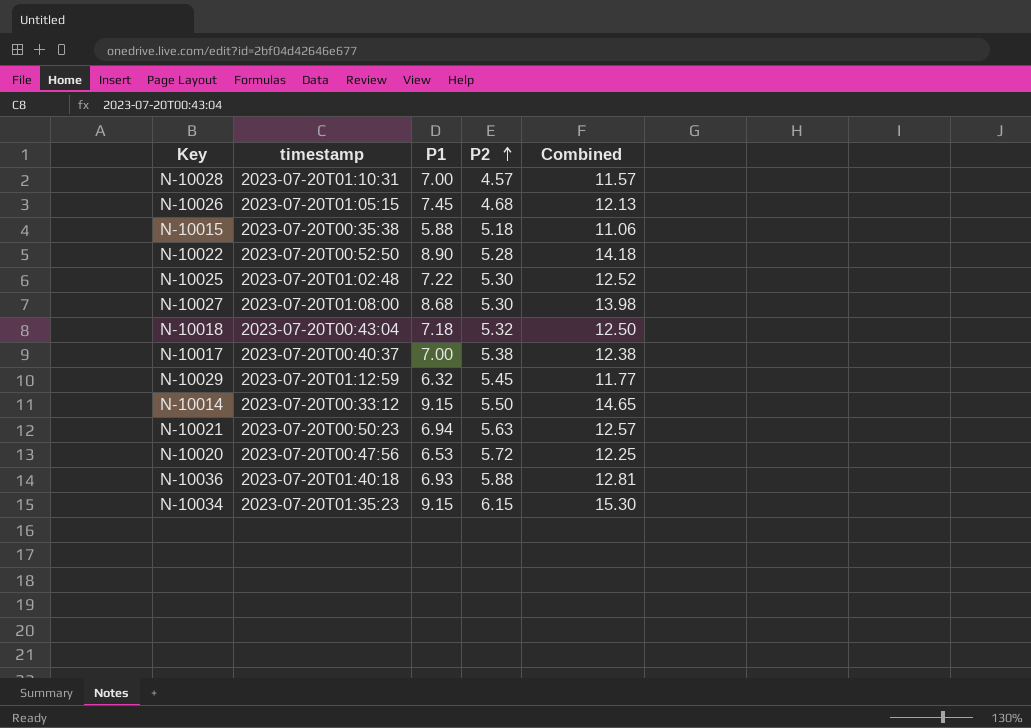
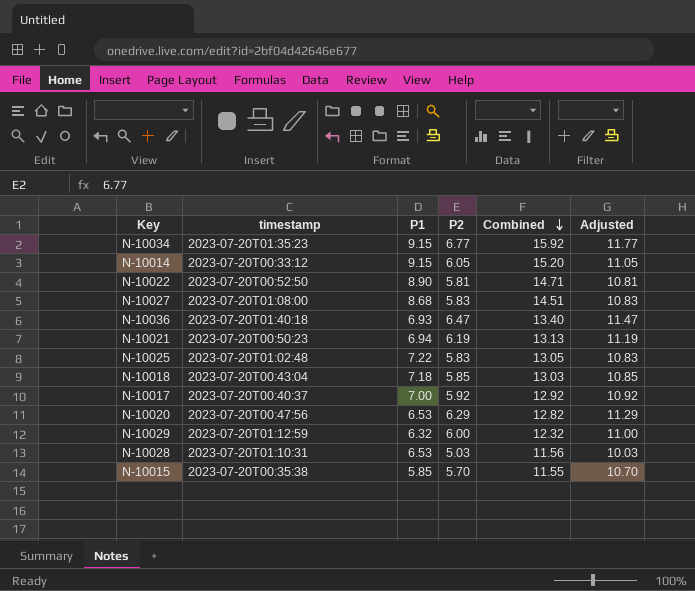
row order: P2 ascending -> Combined descending
column Adjusted | formula: none -> [P2] + 5
row N-10026: 2023-07-20T01:05:15 | 7.45 | 4.68 | 12.13 -> none
N-10034 | P2: 6.15 -> 6.77
N-10034 | Combined: 15.30 -> 15.92
N-10014 | P2: 5.50 -> 6.05
N-10014 | Combined: 14.65 -> 15.20
N-10022 | P2: 5.28 -> 5.81
N-10022 | Combined: 14.18 -> 14.71
N-10027 | P2: 5.30 -> 5.83
N-10027 | Combined: 13.98 -> 14.51
N-10036 | P2: 5.88 -> 6.47
N-10036 | Combined: 12.81 -> 13.40
N-10021 | P2: 5.63 -> 6.19
N-10021 | Combined: 12.57 -> 13.13
N-10025 | P2: 5.30 -> 5.83
N-10025 | Combined: 12.52 -> 13.05
N-10018 | P2: 5.32 -> 5.85
N-10018 | Combined: 12.50 -> 13.03
N-10017 | P2: 5.38 -> 5.92
N-10017 | Combined: 12.38 -> 12.92
N-10020 | P2: 5.72 -> 6.29
N-10020 | Combined: 12.25 -> 12.82
N-10029 | P2: 5.45 -> 6.00
N-10029 | Combined: 11.77 -> 12.32
N-10028 | P1: 7.00 -> 6.53
N-10028 | P2: 4.57 -> 5.03
N-10028 | Combined: 11.57 -> 11.56
N-10015 | P1: 5.88 -> 5.85
N-10015 | P2: 5.18 -> 5.70
N-10015 | Combined: 11.06 -> 11.55

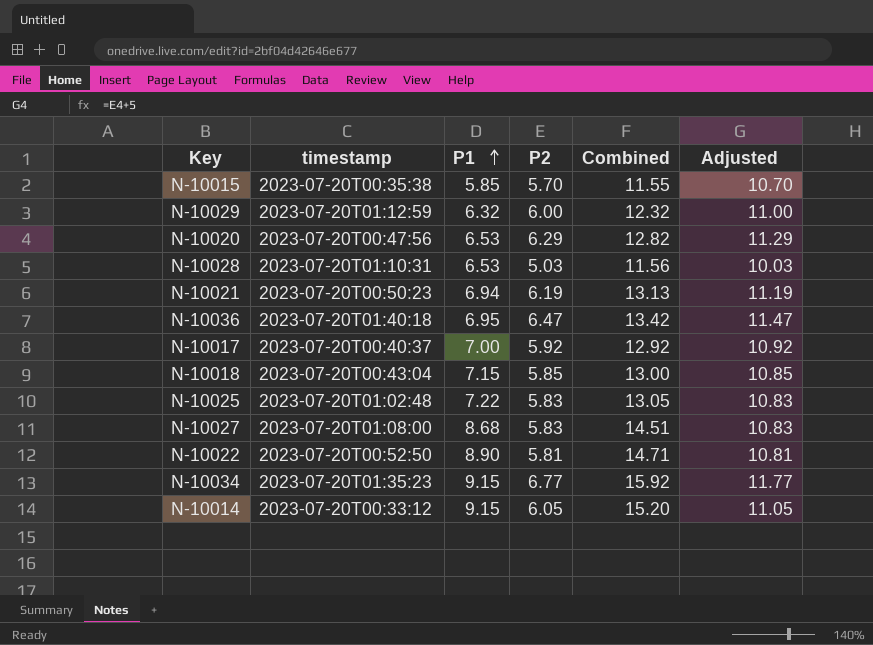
row order: Combined descending -> P1 ascending
N-10036 | P1: 6.93 -> 6.95
N-10036 | Combined: 13.40 -> 13.42
N-10018 | P1: 7.18 -> 7.15
N-10018 | Combined: 13.03 -> 13.00

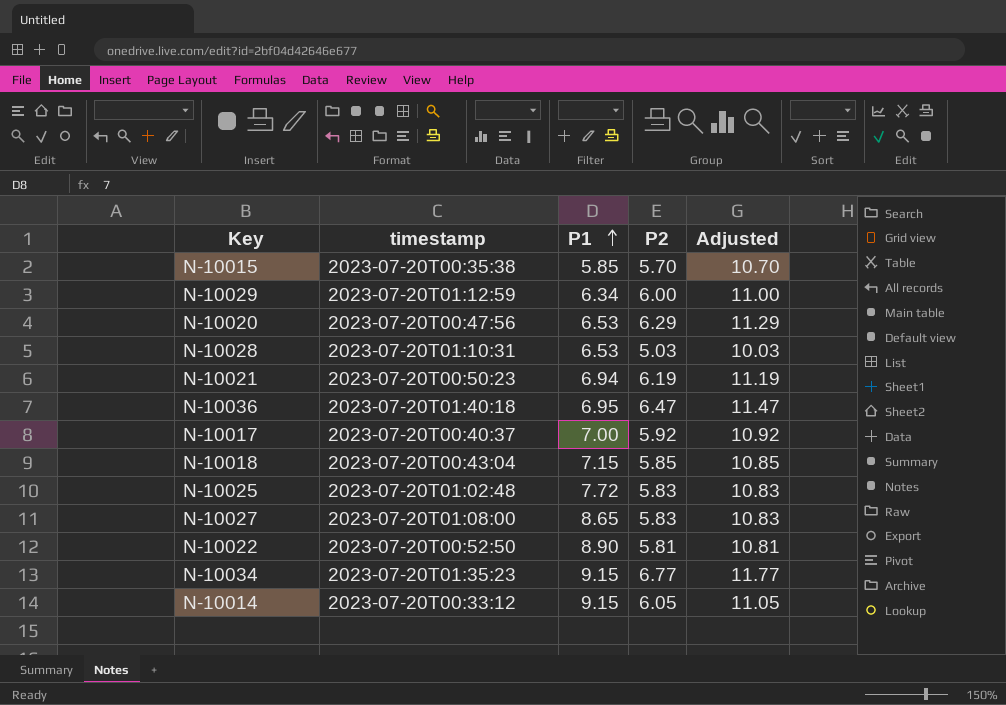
column Combined | formula: [P1] + [P2] -> none
N-10029 | P1: 6.32 -> 6.34
N-10025 | P1: 7.22 -> 7.72
N-10027 | P1: 8.68 -> 8.65

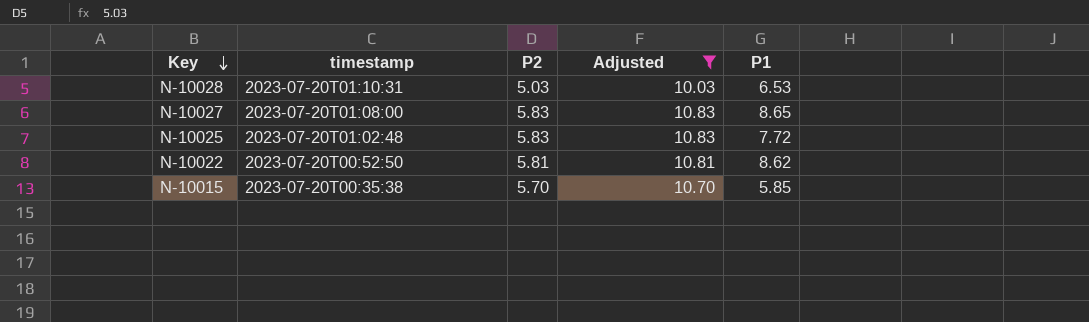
filter: none -> Adjusted <= 10.83
row order: P1 ascending -> Key descending
column P1 | position: 3 -> 5
N-10022 | P1: 8.90 -> 8.62

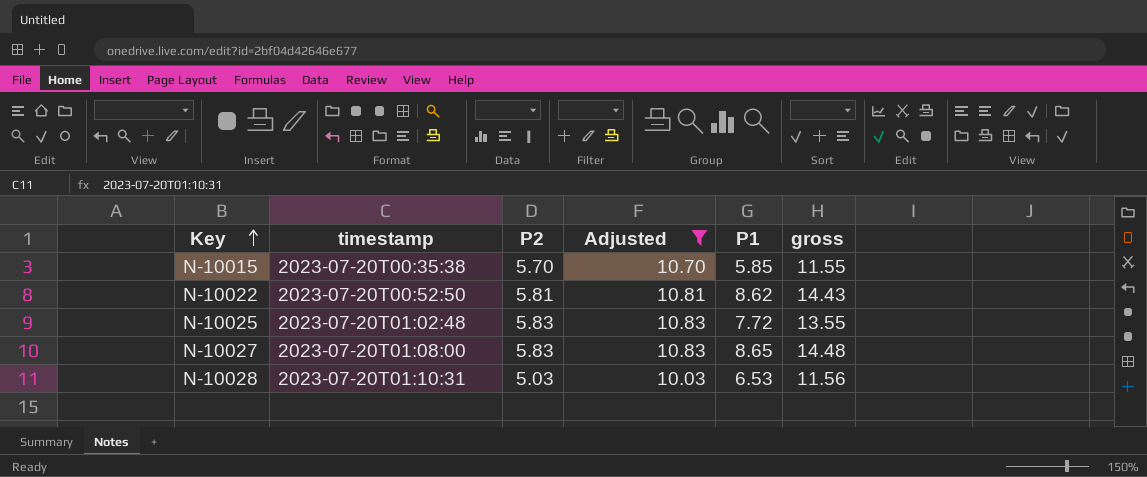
row order: Key descending -> Key ascending
column gross | formula: none -> [P2] + [P1]

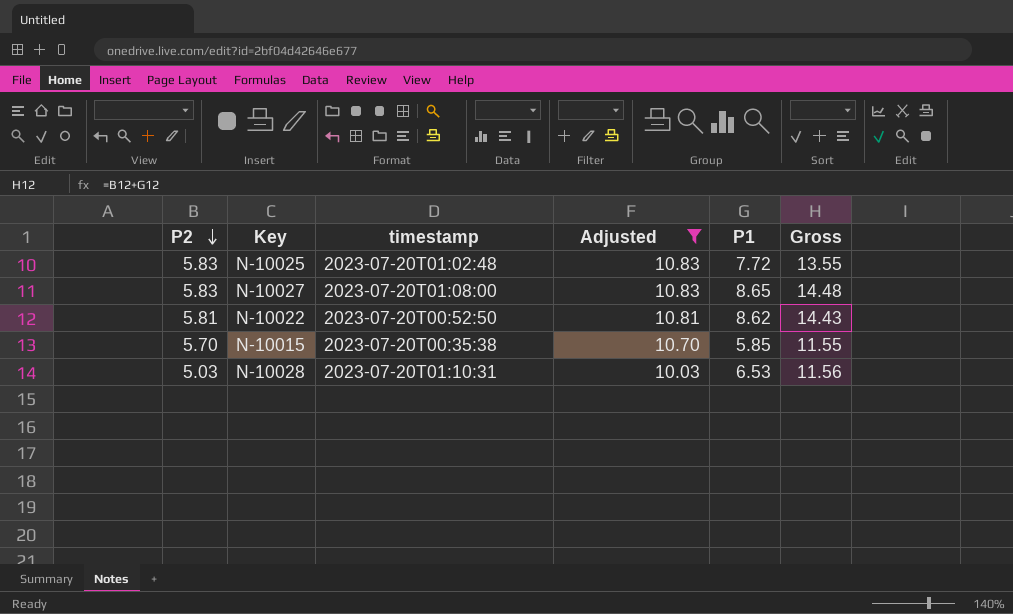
row order: Key ascending -> P2 descending
column P2 | position: 3 -> 1
column name: gross -> Gross

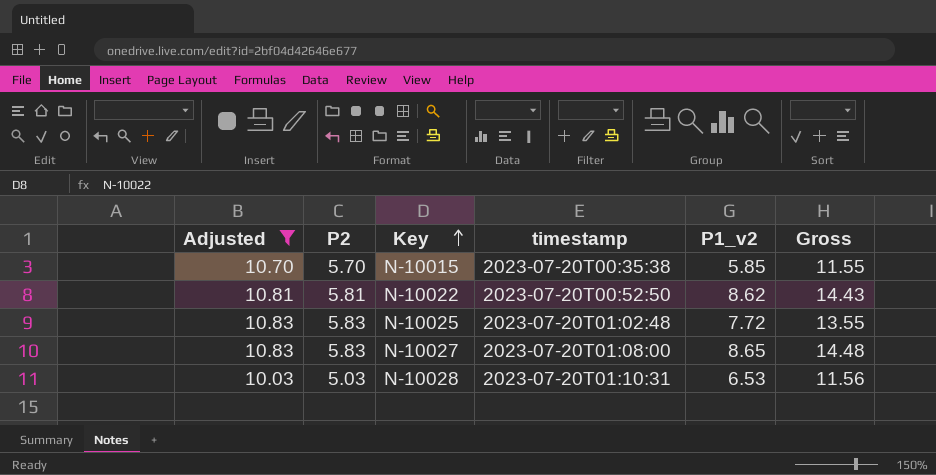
row order: P2 descending -> Key ascending
column Adjusted | position: 4 -> 1
column name: P1 -> P1_v2

